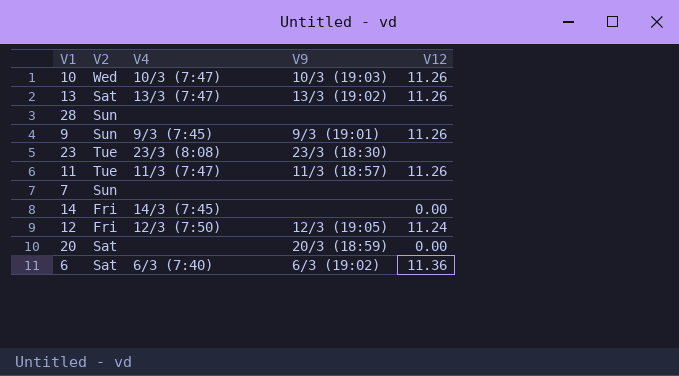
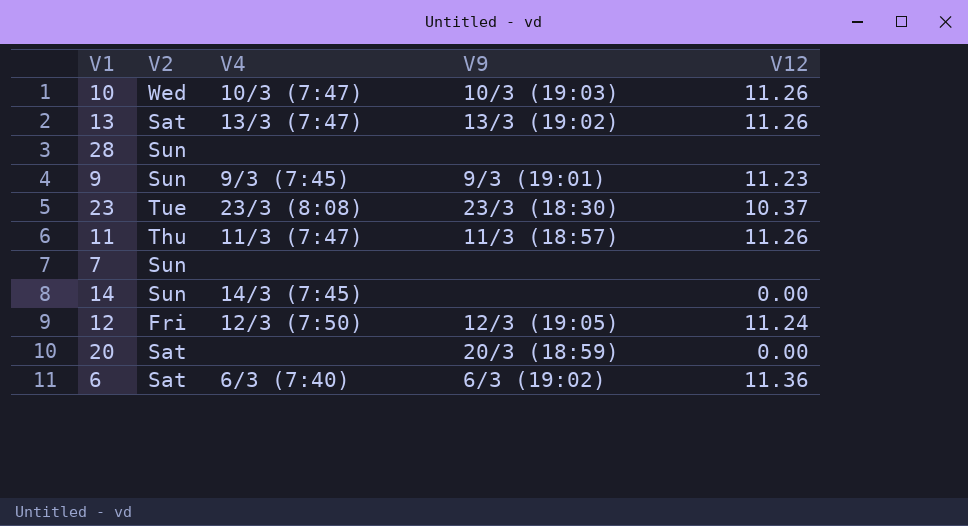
9 | V12: 11.26 -> 11.23
23 | V12: none -> 10.37
11 | V2: Tue -> Thu
14 | V2: Fri -> Sun

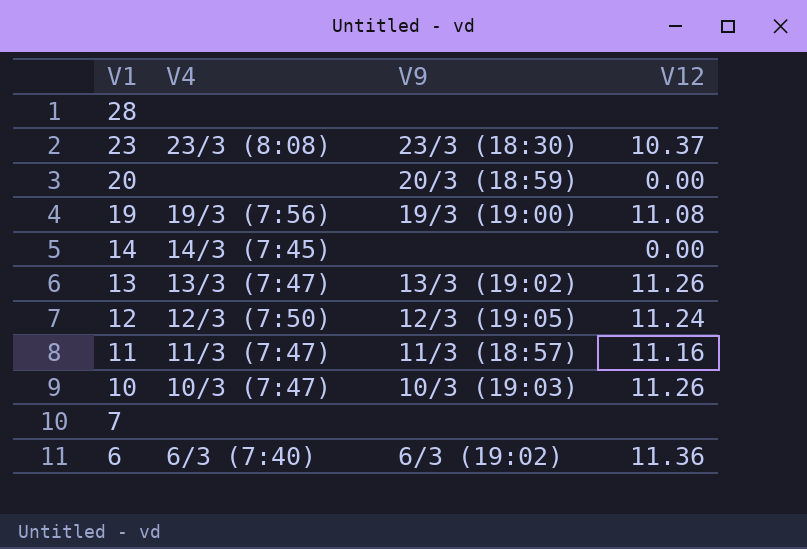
row order: none -> V1 descending
column V2 | position: 2 -> none
row 9: Sun | 9/3 (7:45) | 9/3 (19:01) | 11.23 -> none
row 19: none -> 19/3 (7:56) | 19/3 (19:00) | 11.08
11 | V12: 11.26 -> 11.16

